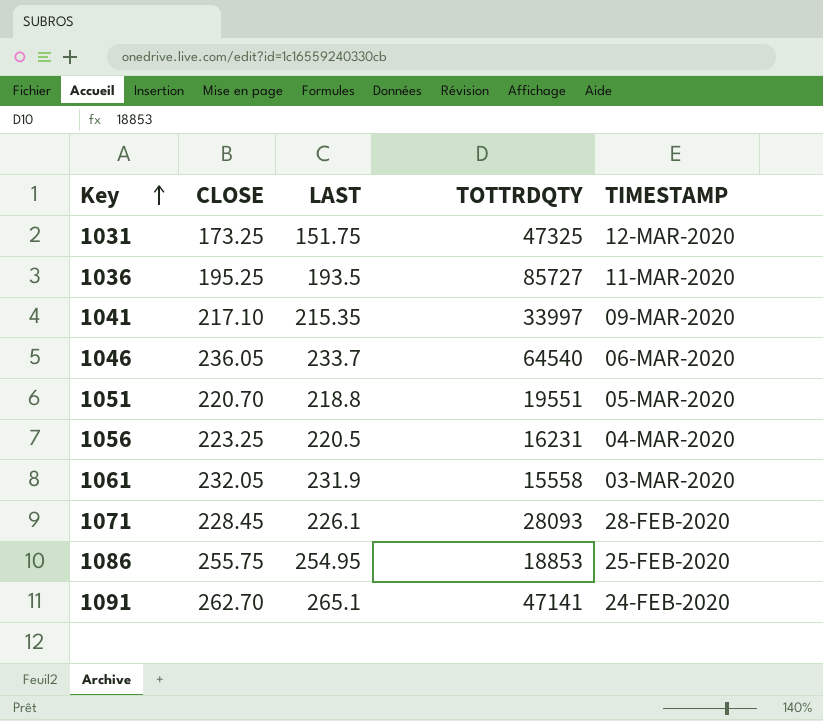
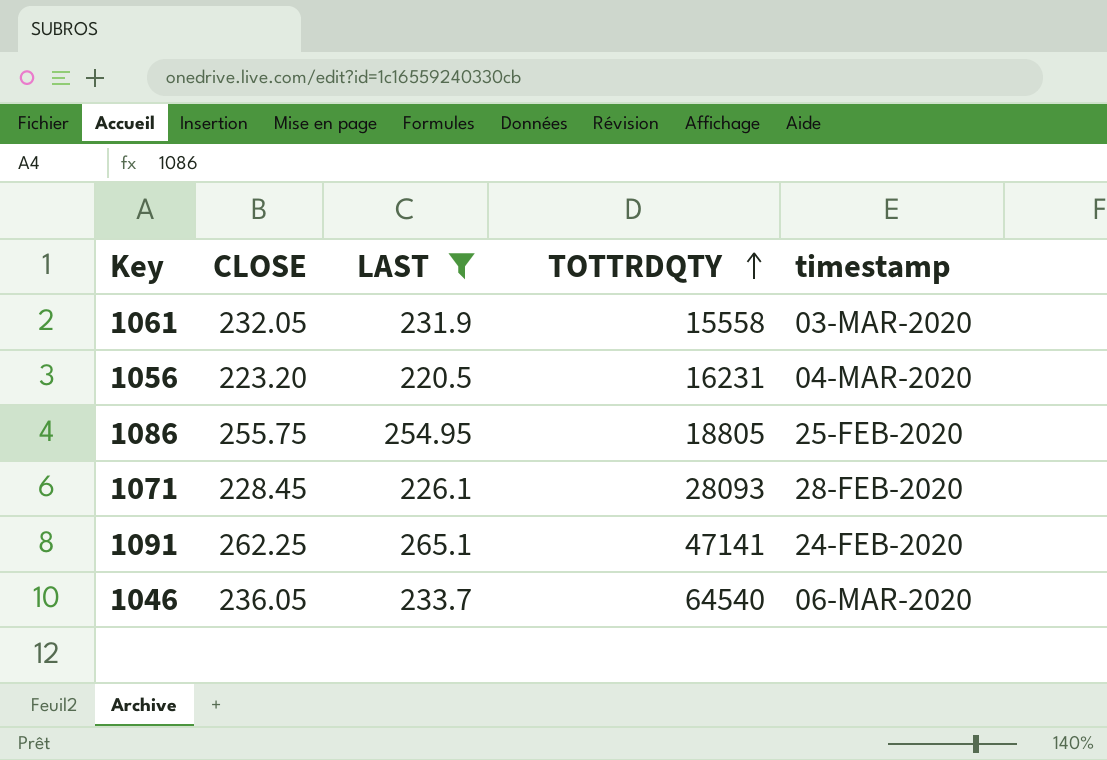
filter: none -> LAST >= 220.5
row order: Key ascending -> TOTTRDQTY ascending
column name: TIMESTAMP -> timestamp
1056 | CLOSE: 223.25 -> 223.20
1086 | TOTTRDQTY: 18853 -> 18805
1091 | CLOSE: 262.70 -> 262.25

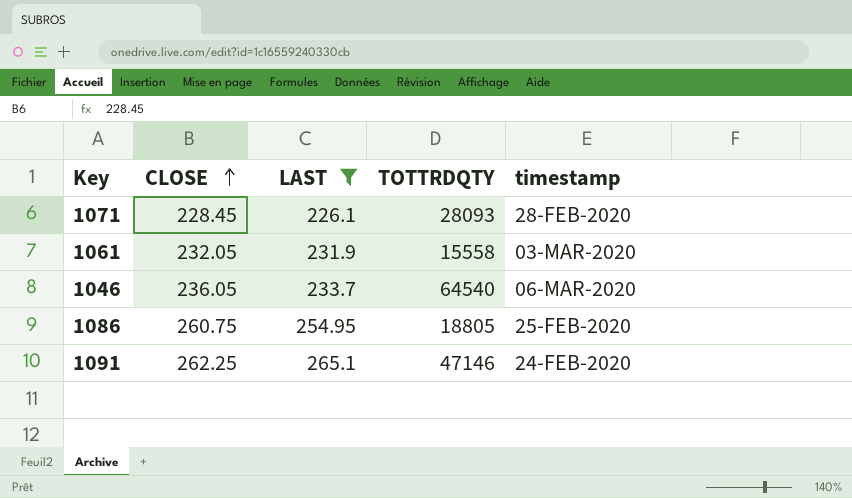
row order: TOTTRDQTY ascending -> CLOSE ascending
row 1056: 223.20 | 220.5 | 16231 | 04-MAR-2020 -> none
1086 | CLOSE: 255.75 -> 260.75
1091 | TOTTRDQTY: 47141 -> 47146

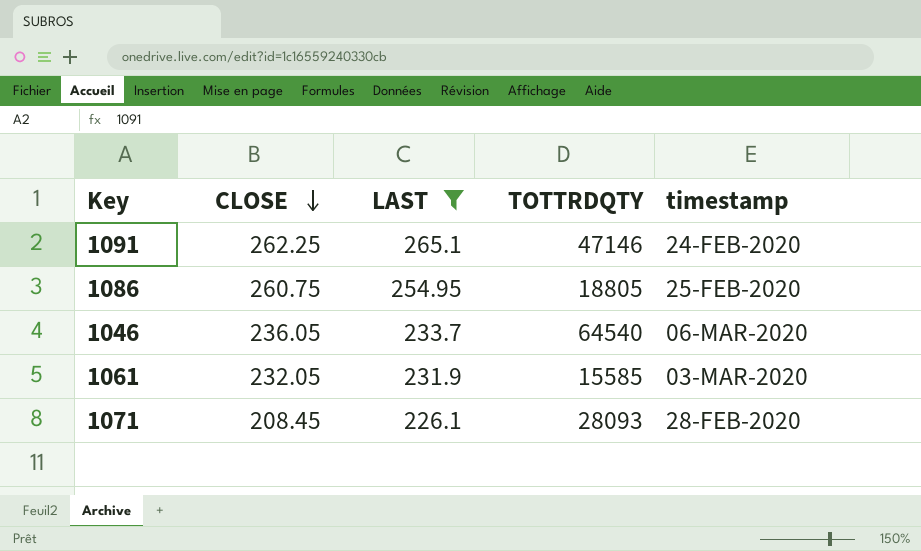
row order: CLOSE ascending -> CLOSE descending
1061 | TOTTRDQTY: 15558 -> 15585
1071 | CLOSE: 228.45 -> 208.45

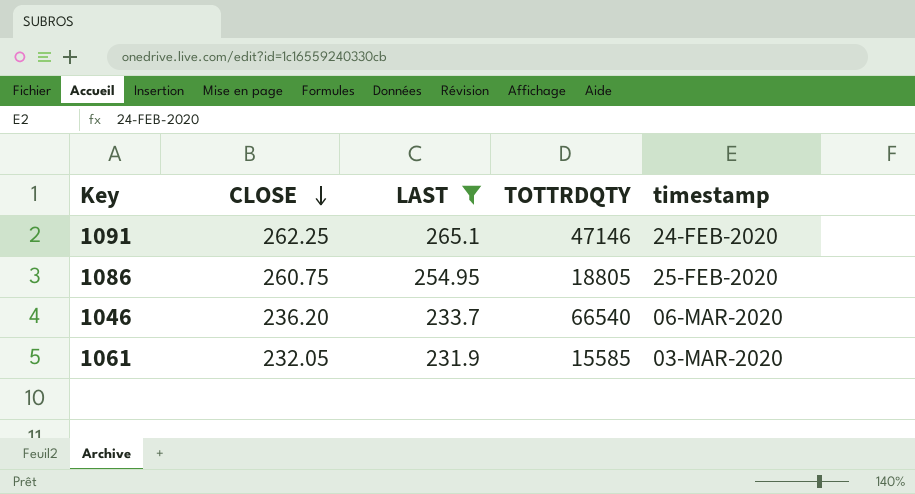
row 1071: 208.45 | 226.1 | 28093 | 28-FEB-2020 -> none
1046 | CLOSE: 236.05 -> 236.20
1046 | TOTTRDQTY: 64540 -> 66540

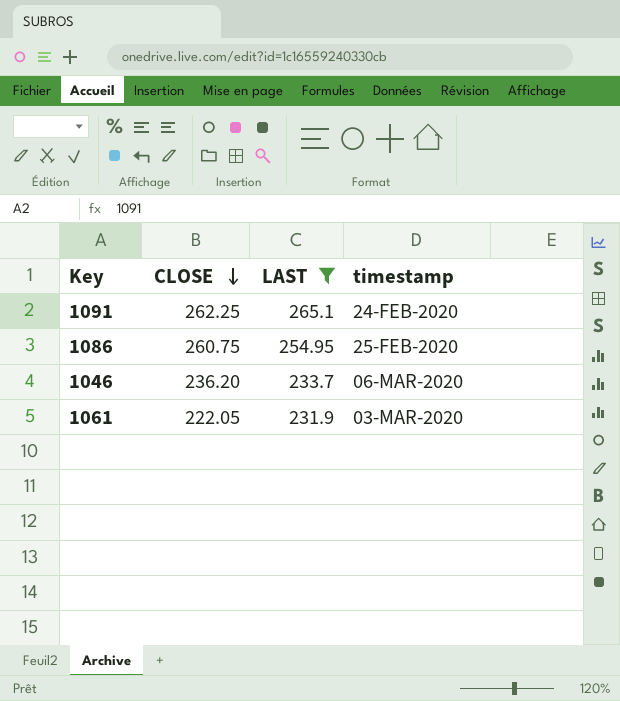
column TOTTRDQTY | position: 4 -> none
1061 | CLOSE: 232.05 -> 222.05

